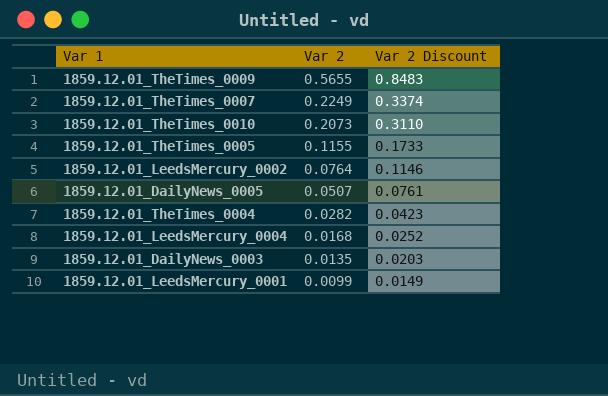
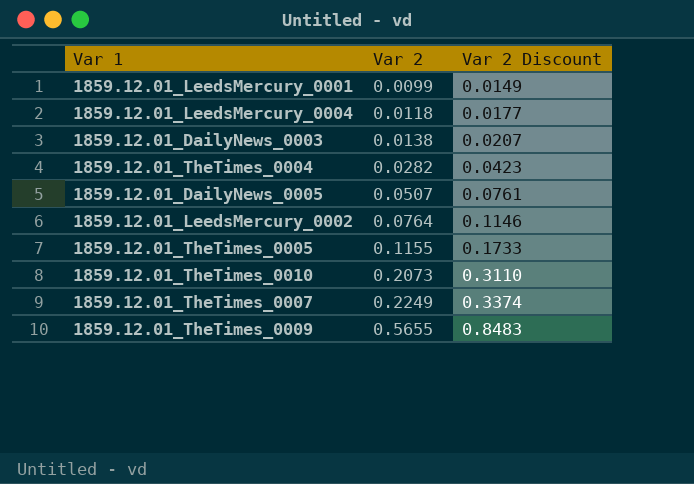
row order: Var 2 descending -> Var 2 ascending
1859.12.01_LeedsMercury_0004 | Var 2: 0.0168 -> 0.0118
1859.12.01_LeedsMercury_0004 | Var 2 Discount: 0.0252 -> 0.0177
1859.12.01_DailyNews_0003 | Var 2: 0.0135 -> 0.0138
1859.12.01_DailyNews_0003 | Var 2 Discount: 0.0203 -> 0.0207

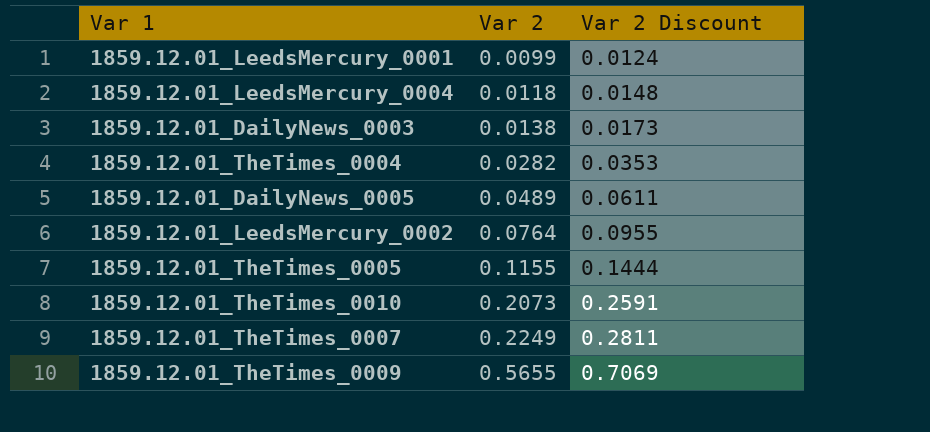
column Var 2 Discount | formula: [Var 2] * 1.5 -> [Var 2] * 1.25
1859.12.01_DailyNews_0005 | Var 2: 0.0507 -> 0.0489

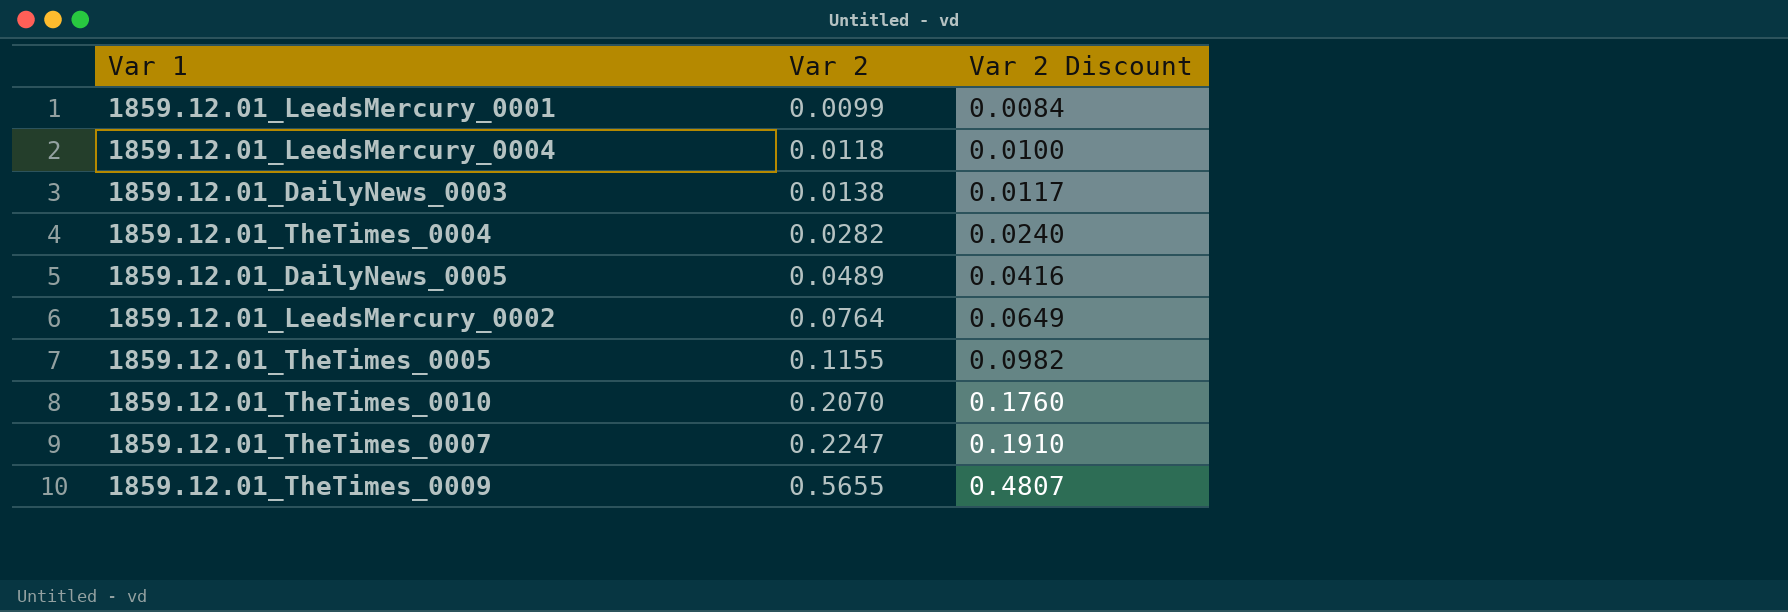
column Var 2 Discount | formula: [Var 2] * 1.25 -> [Var 2] * 0.85
1859.12.01_TheTimes_0010 | Var 2: 0.2073 -> 0.2070
1859.12.01_TheTimes_0007 | Var 2: 0.2249 -> 0.2247

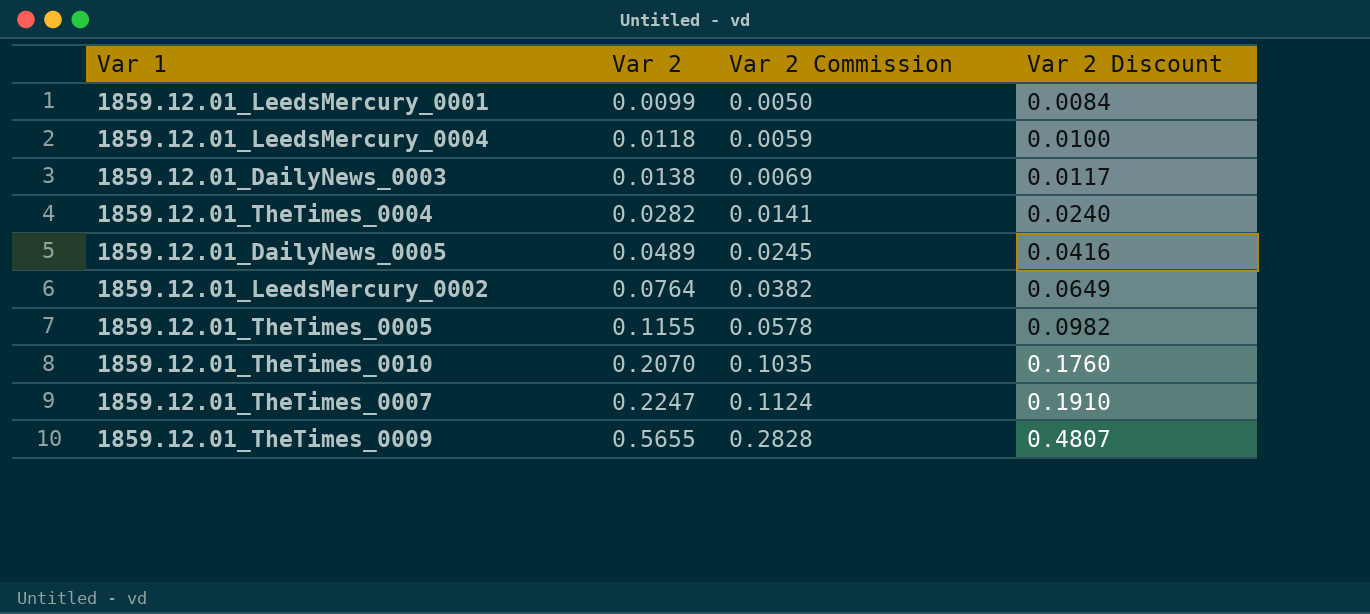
column Var 2 Commission | formula: none -> [Var 2] * 0.5

